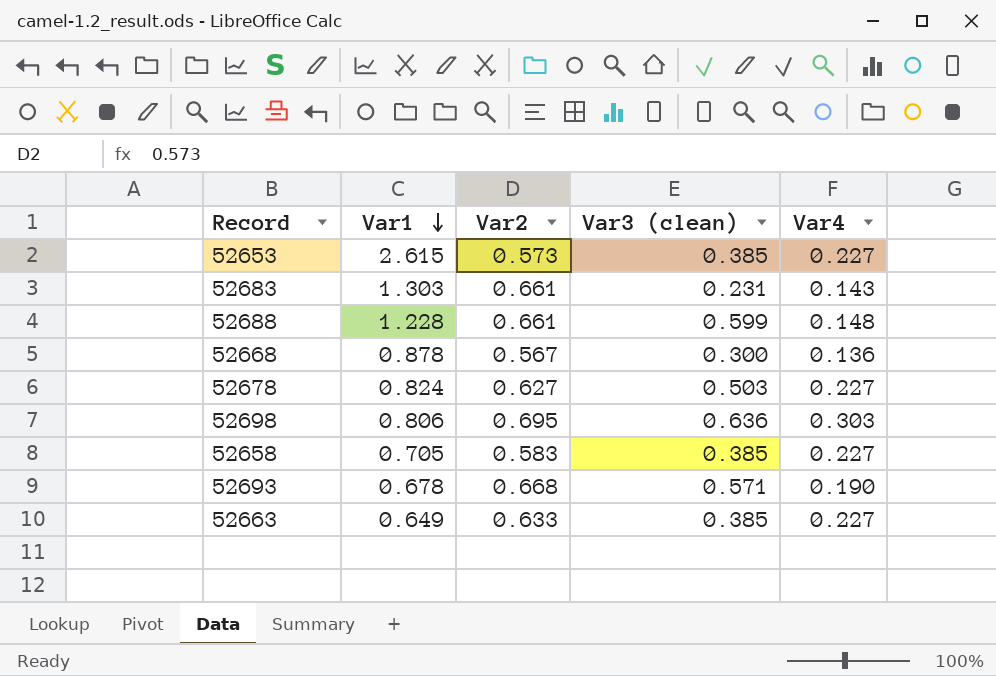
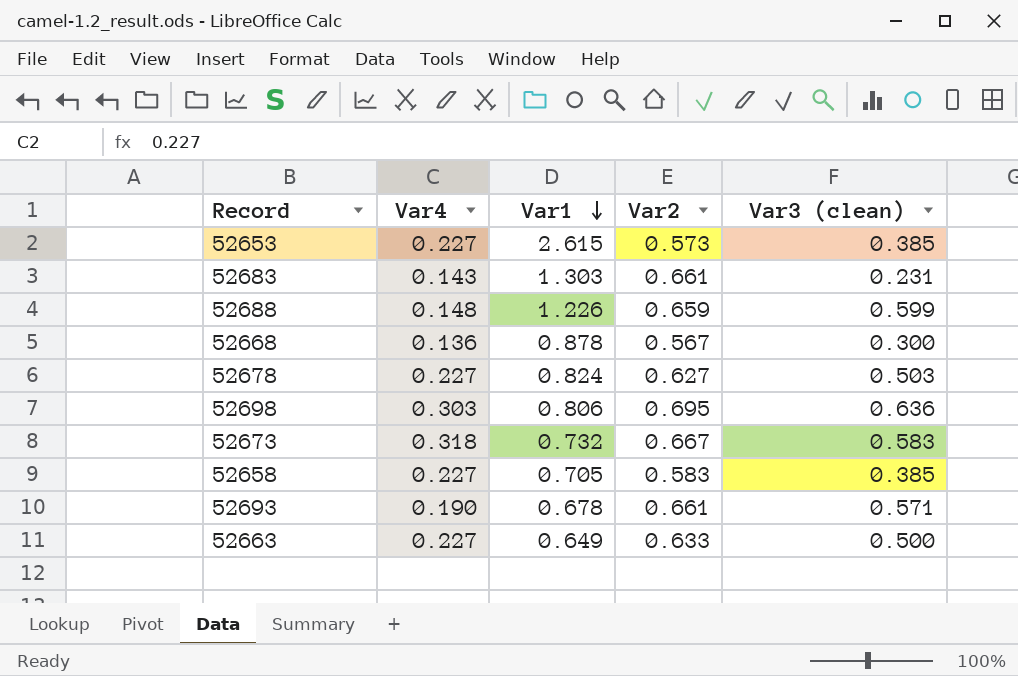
column Var4 | position: 5 -> 2
52688 | Var1: 1.228 -> 1.226
52688 | Var2: 0.661 -> 0.659
row 52673: none -> 0.318 | 0.732 | 0.667 | 0.583
52693 | Var2: 0.668 -> 0.661
52663 | Var3 (clean): 0.385 -> 0.500

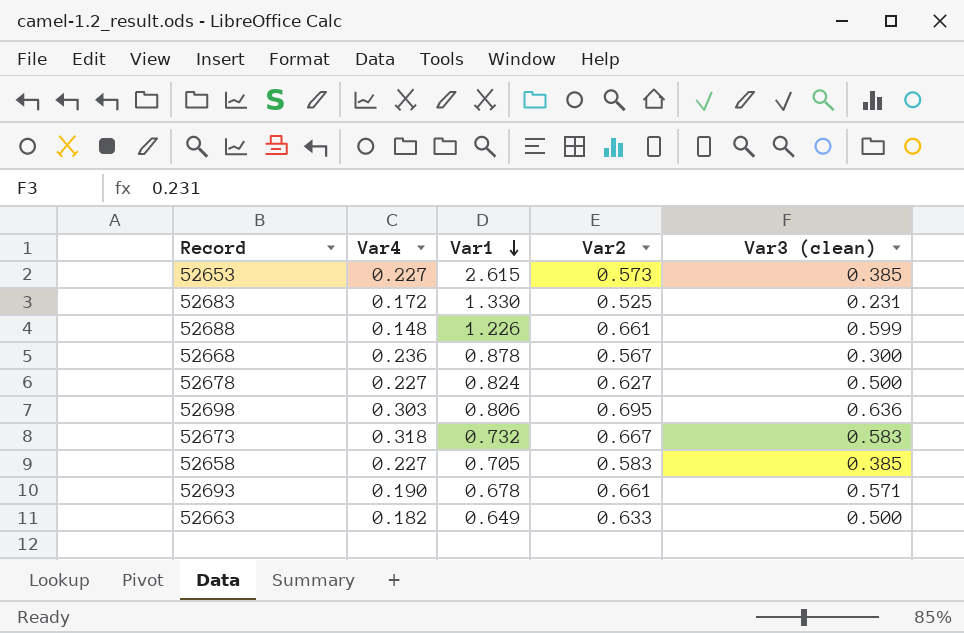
52683 | Var4: 0.143 -> 0.172
52683 | Var1: 1.303 -> 1.330
52683 | Var2: 0.661 -> 0.525
52688 | Var2: 0.659 -> 0.661
52668 | Var4: 0.136 -> 0.236
52678 | Var3 (clean): 0.503 -> 0.500
52663 | Var4: 0.227 -> 0.182

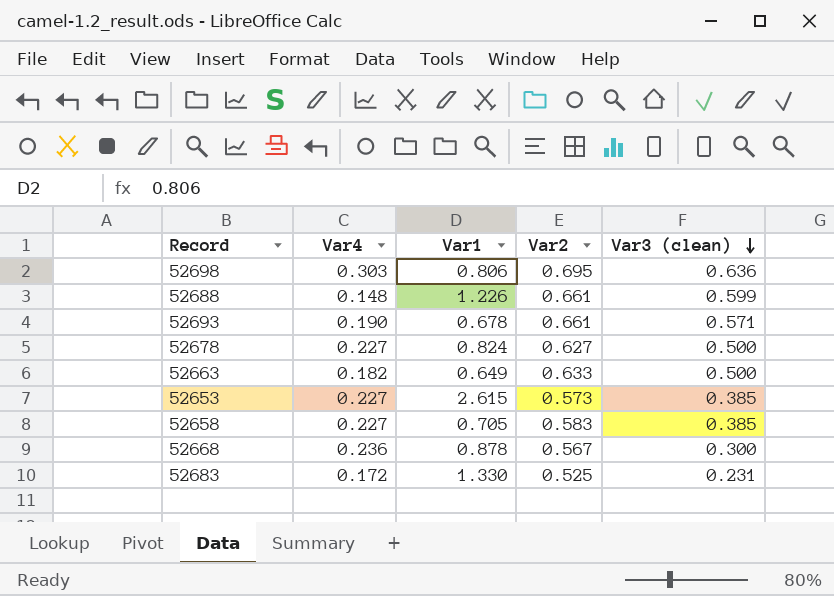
row order: Var1 descending -> Var3 (clean) descending
row 52673: 0.318 | 0.732 | 0.667 | 0.583 -> none

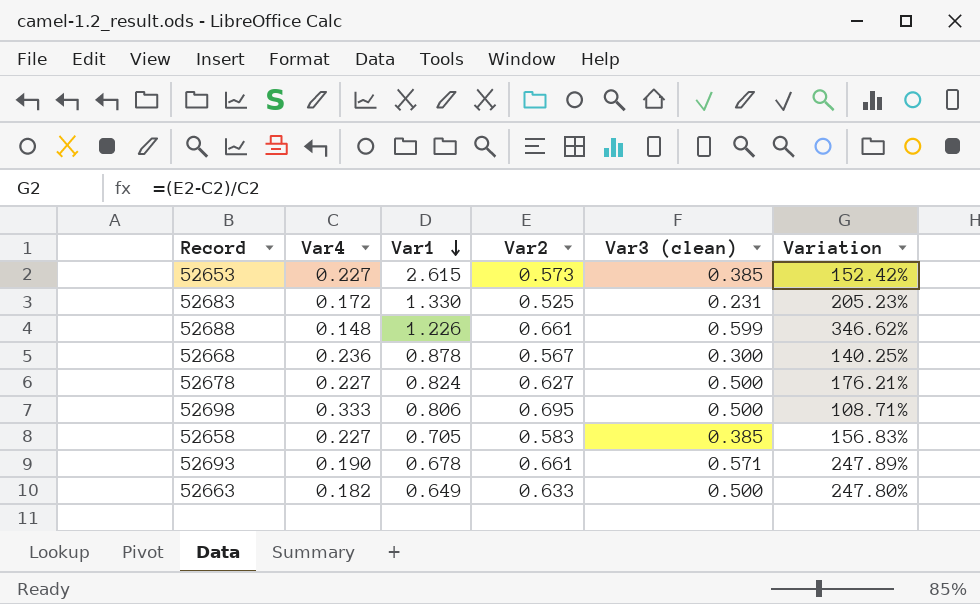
row order: Var3 (clean) descending -> Var1 descending
column Variation | formula: none -> ([Var2] - [Var4]) / [Var4]
52698 | Var4: 0.303 -> 0.333
52698 | Var3 (clean): 0.636 -> 0.500

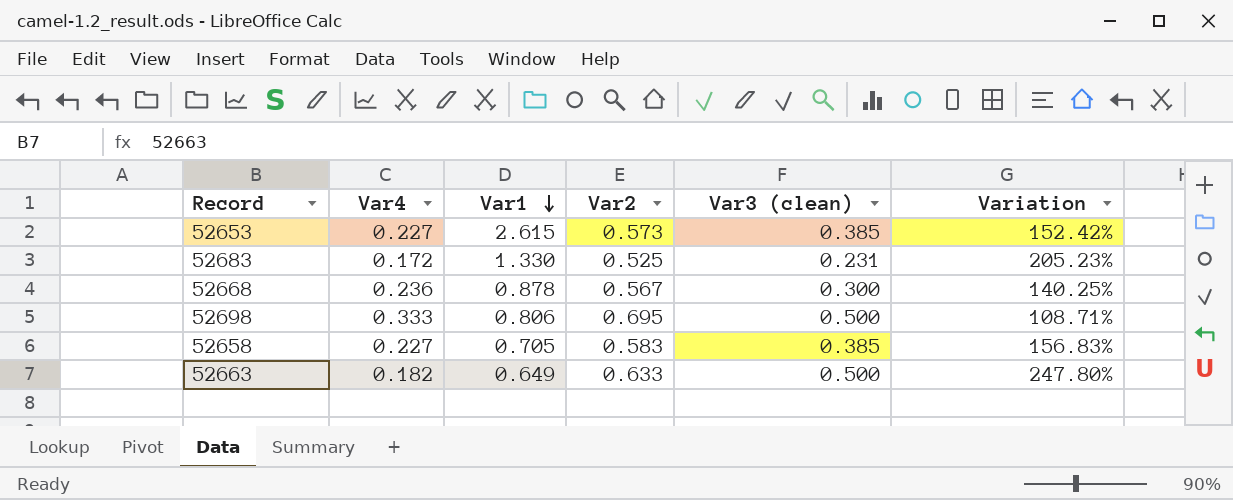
row 52688: 0.148 | 1.226 | 0.661 | 0.599 | 346.62% -> none
row 52678: 0.227 | 0.824 | 0.627 | 0.500 | 176.21% -> none
row 52693: 0.190 | 0.678 | 0.661 | 0.571 | 247.89% -> none

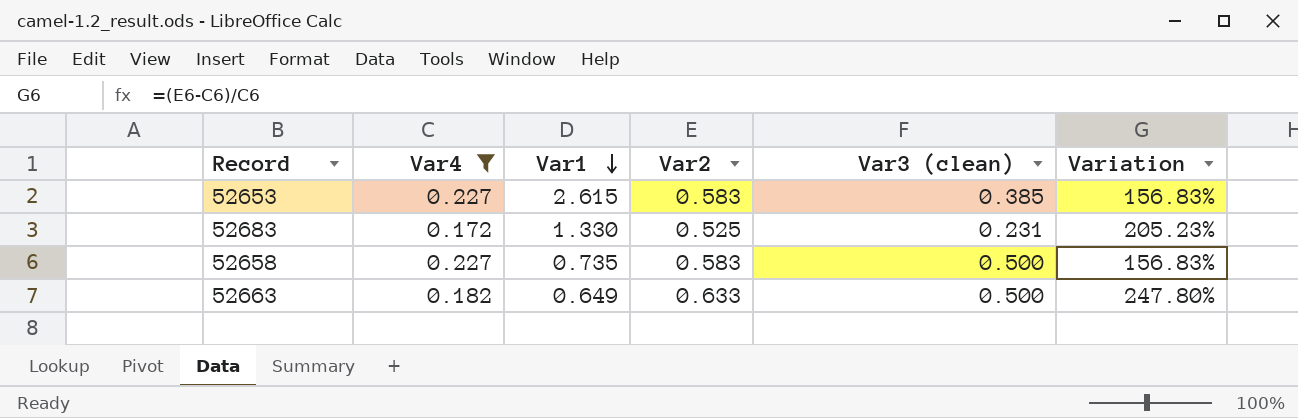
filter: none -> Var4 <= 0.227
52653 | Var2: 0.573 -> 0.583
52653 | Variation: 152.42% -> 156.83%
52658 | Var1: 0.705 -> 0.735
52658 | Var3 (clean): 0.385 -> 0.500

